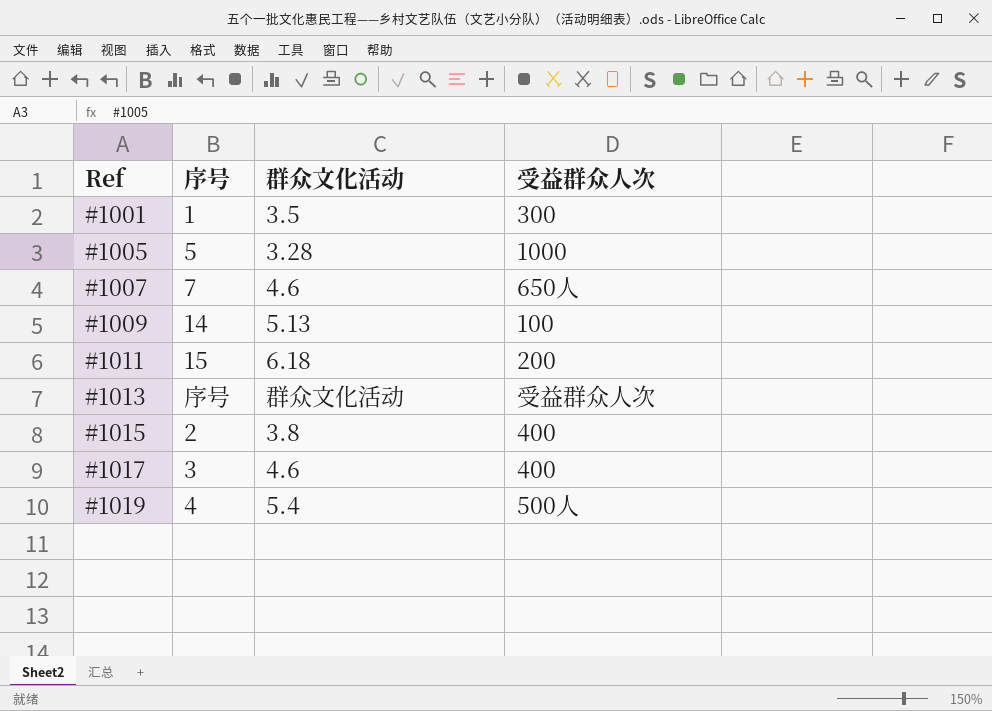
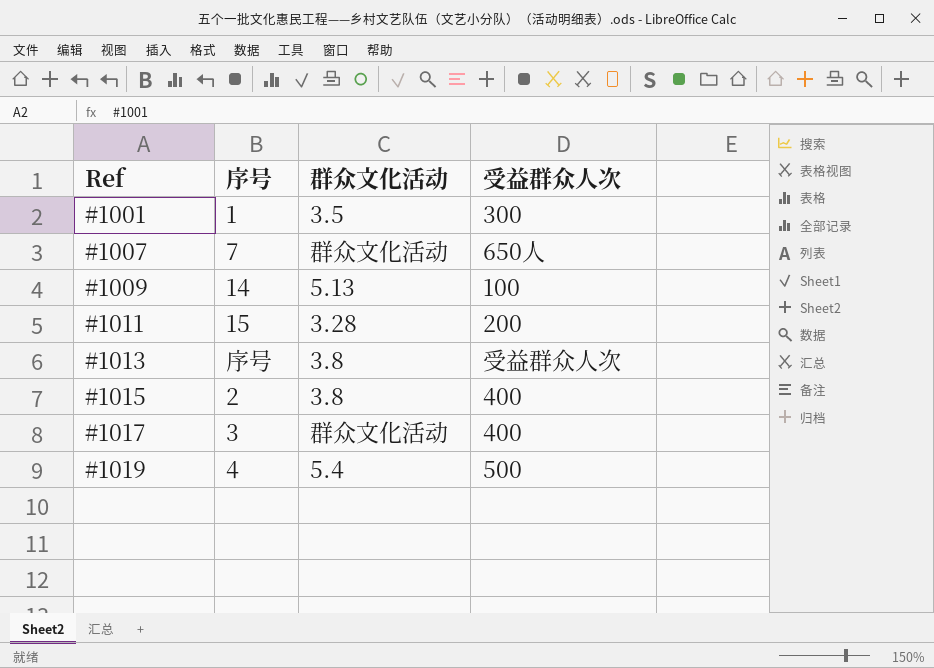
row #1005: 5 | 3.28 | 1000 -> none
#1007 | 群众文化活动: 4.6 -> 群众文化活动
#1011 | 群众文化活动: 6.18 -> 3.28
#1013 | 群众文化活动: 群众文化活动 -> 3.8
#1017 | 群众文化活动: 4.6 -> 群众文化活动
#1019 | 受益群众人次: 500人 -> 500

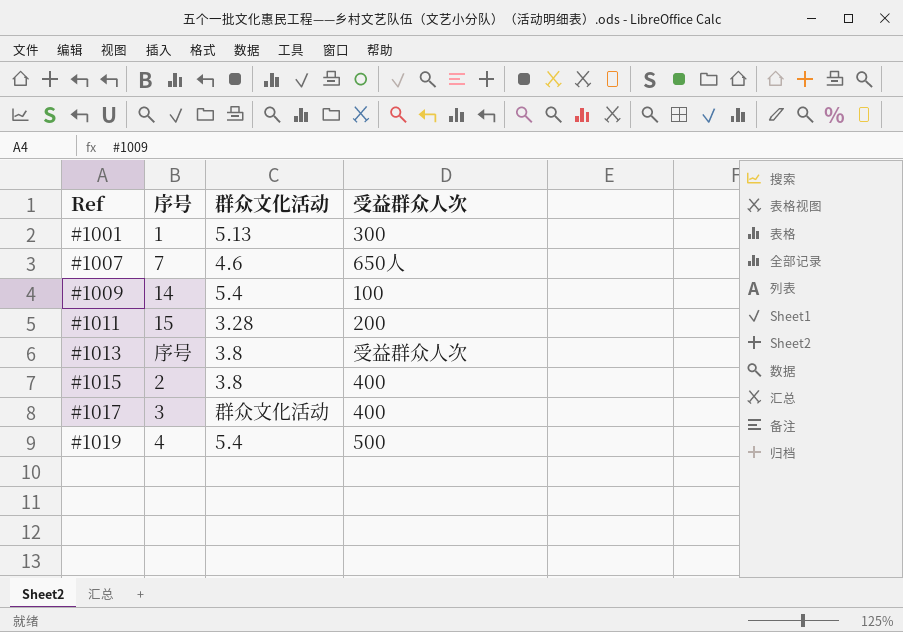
#1001 | 群众文化活动: 3.5 -> 5.13
#1007 | 群众文化活动: 群众文化活动 -> 4.6
#1009 | 群众文化活动: 5.13 -> 5.4

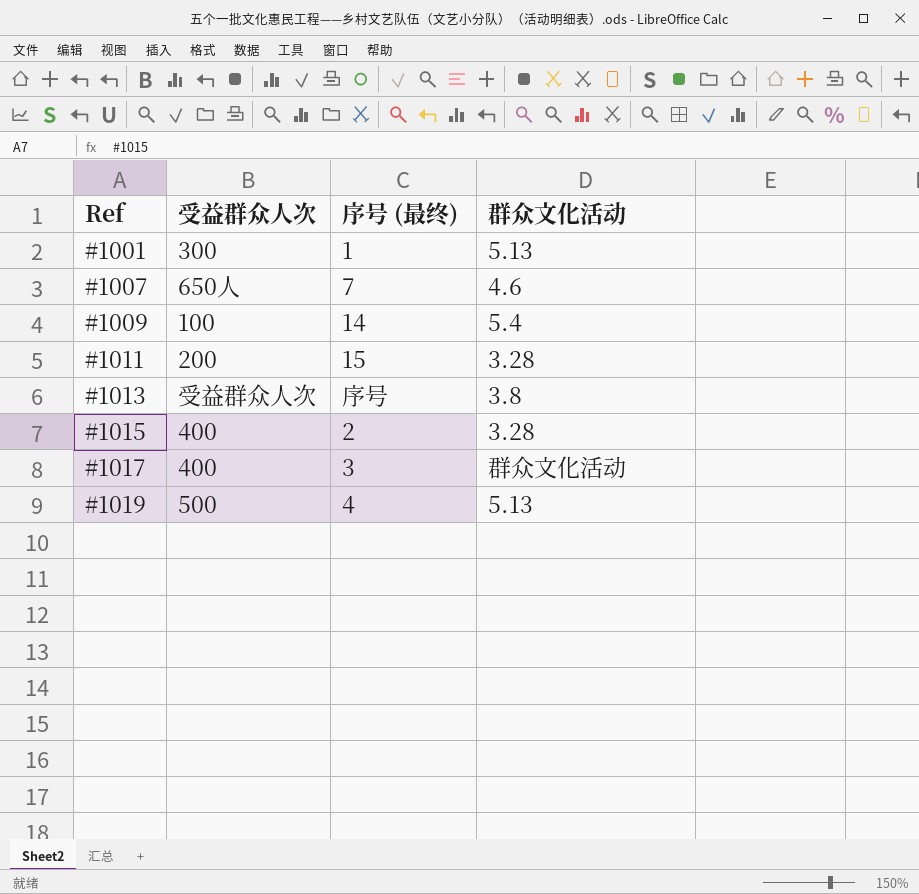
column 受益群众人次 | position: 4 -> 2
column name: 序号 -> 序号 (最终)
#1015 | 群众文化活动: 3.8 -> 3.28
#1019 | 群众文化活动: 5.4 -> 5.13

